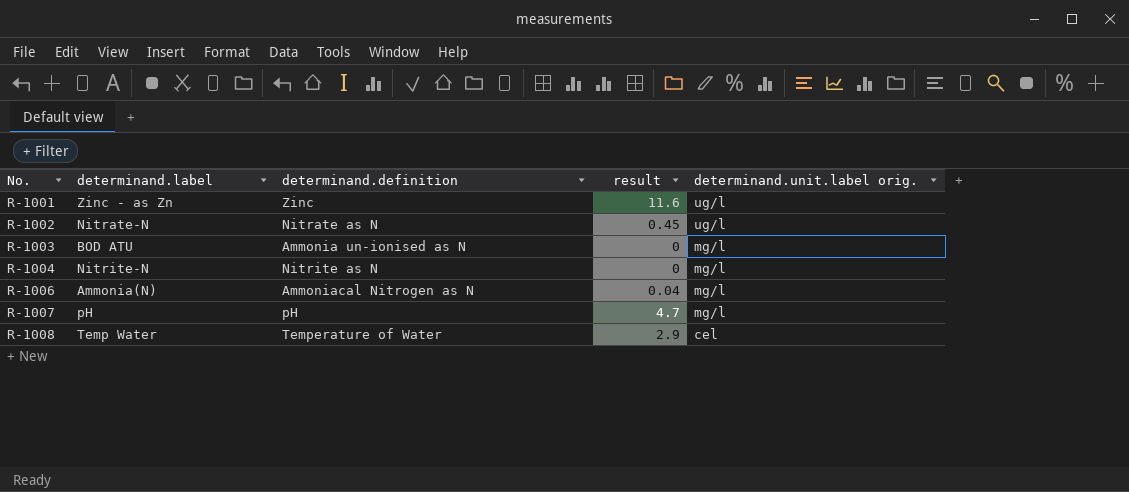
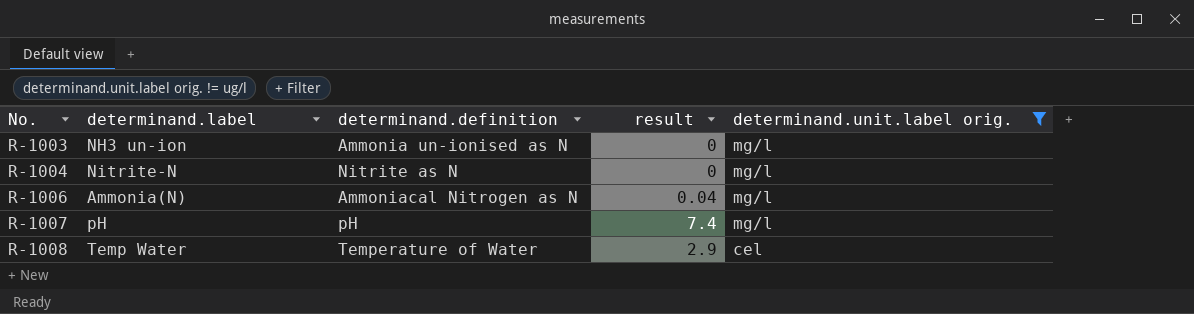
filter: none -> determinand.unit.label orig. != ug/l
R-1003 | determinand.label: BOD ATU -> NH3 un-ion
R-1007 | result: 4.7 -> 7.4

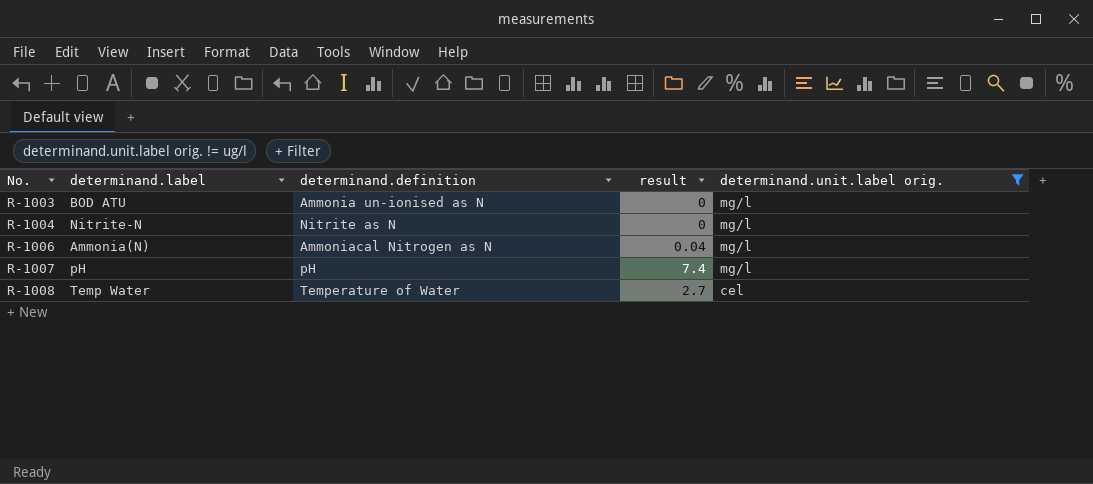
R-1003 | determinand.label: NH3 un-ion -> BOD ATU
R-1008 | result: 2.9 -> 2.7

